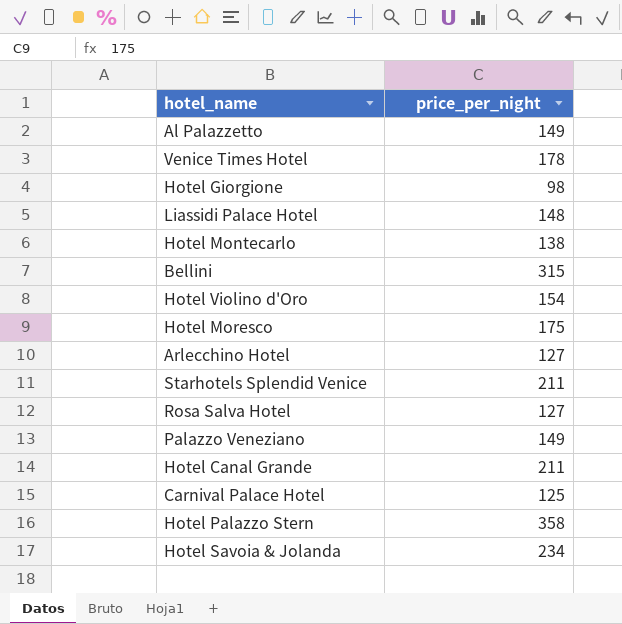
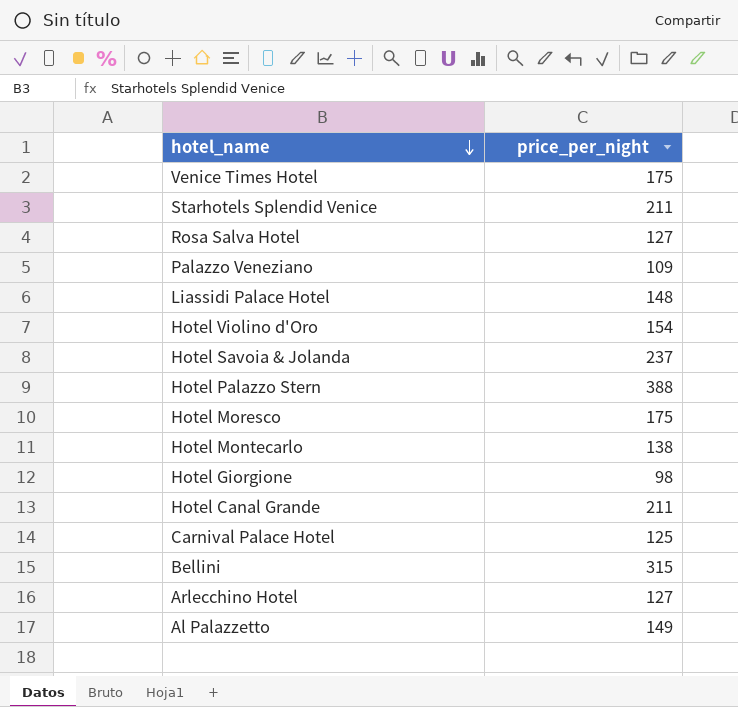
row order: none -> hotel_name descending
Venice Times Hotel | price_per_night: 178 -> 175
Palazzo Veneziano | price_per_night: 149 -> 109
Hotel Savoia & Jolanda | price_per_night: 234 -> 237
Hotel Palazzo Stern | price_per_night: 358 -> 388

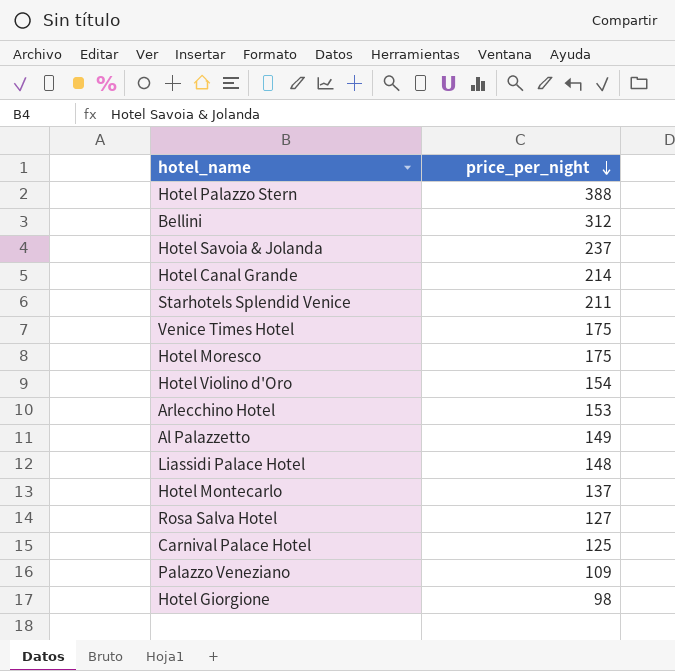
row order: hotel_name descending -> price_per_night descending
Bellini | price_per_night: 315 -> 312
Hotel Canal Grande | price_per_night: 211 -> 214
Arlecchino Hotel | price_per_night: 127 -> 153
Hotel Montecarlo | price_per_night: 138 -> 137

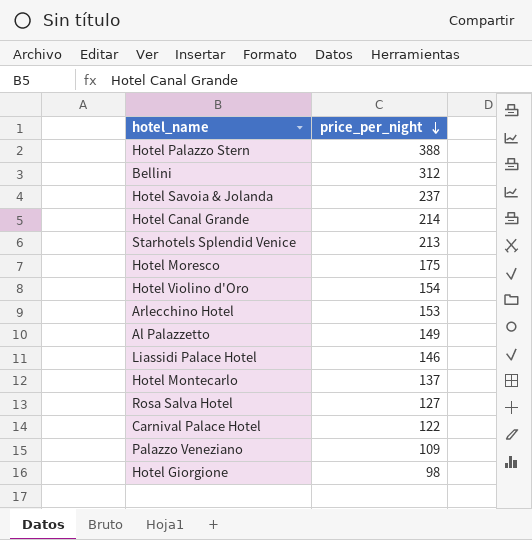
row Venice Times Hotel: 175 -> none
Starhotels Splendid Venice | price_per_night: 211 -> 213
Liassidi Palace Hotel | price_per_night: 148 -> 146
Carnival Palace Hotel | price_per_night: 125 -> 122

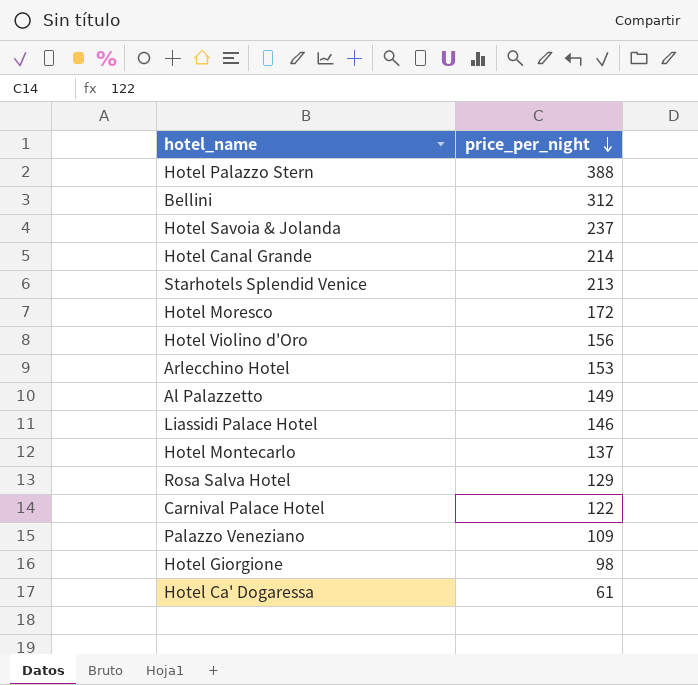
Hotel Moresco | price_per_night: 175 -> 172
Hotel Violino d'Oro | price_per_night: 154 -> 156
Rosa Salva Hotel | price_per_night: 127 -> 129
row Hotel Ca' Dogaressa: none -> 61

